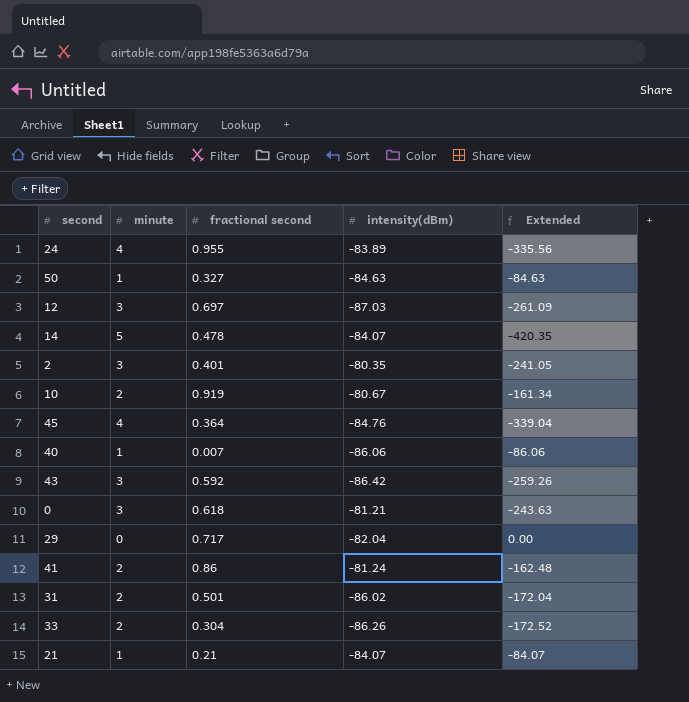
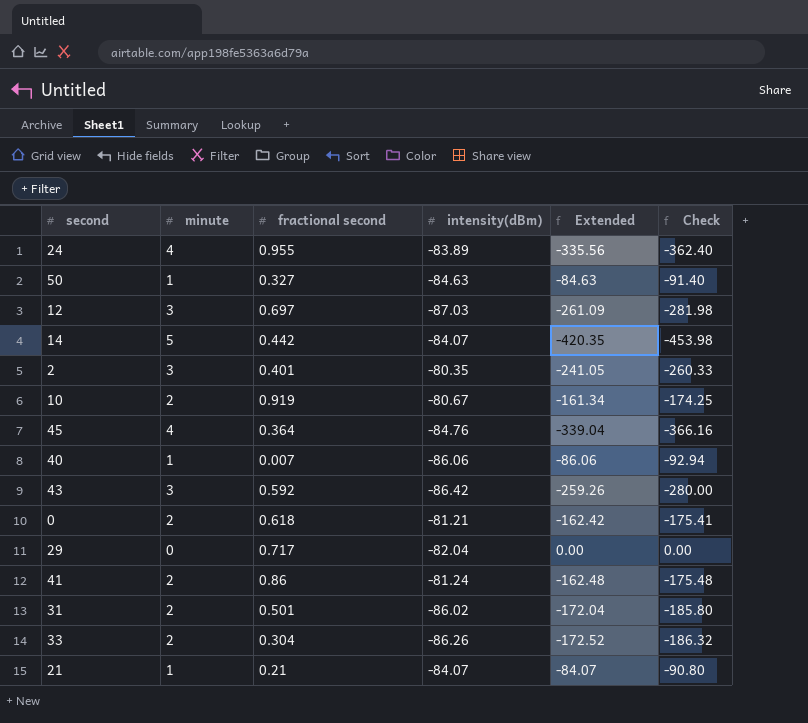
column Check | formula: none -> [Extended] * 1.08
14 | fractional second: 0.478 -> 0.442
0 | minute: 3 -> 2
0 | Extended: -243.63 -> -162.42

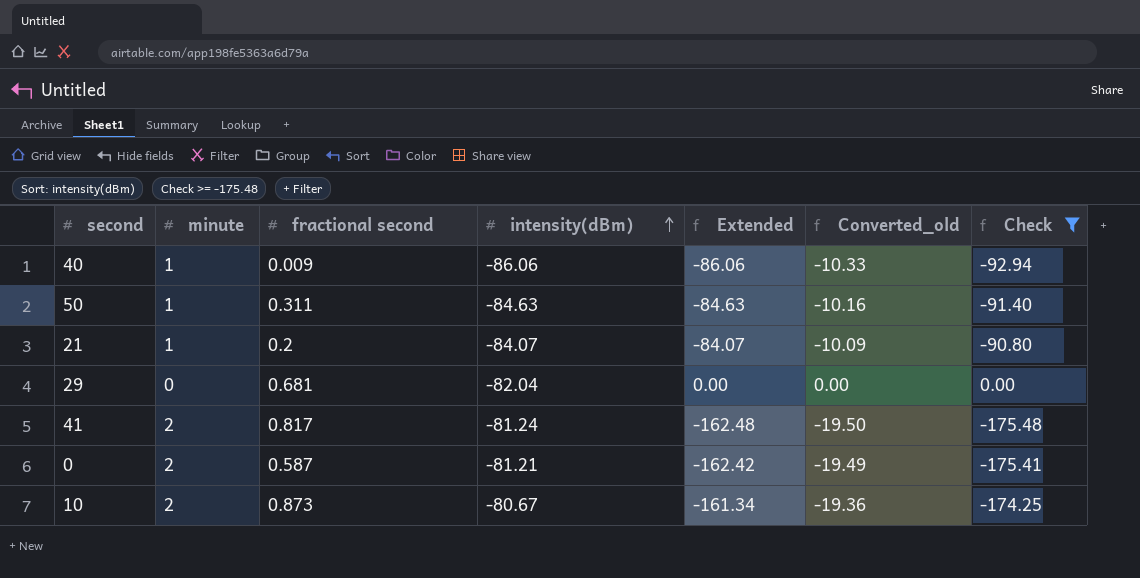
filter: none -> Check >= -175.48
row order: none -> intensity(dBm) ascending
column Converted_old | formula: none -> [Extended] * 0.12
40 | fractional second: 0.007 -> 0.009
50 | fractional second: 0.327 -> 0.311
21 | fractional second: 0.21 -> 0.2
29 | fractional second: 0.717 -> 0.681
41 | fractional second: 0.86 -> 0.817
0 | fractional second: 0.618 -> 0.587
10 | fractional second: 0.919 -> 0.873

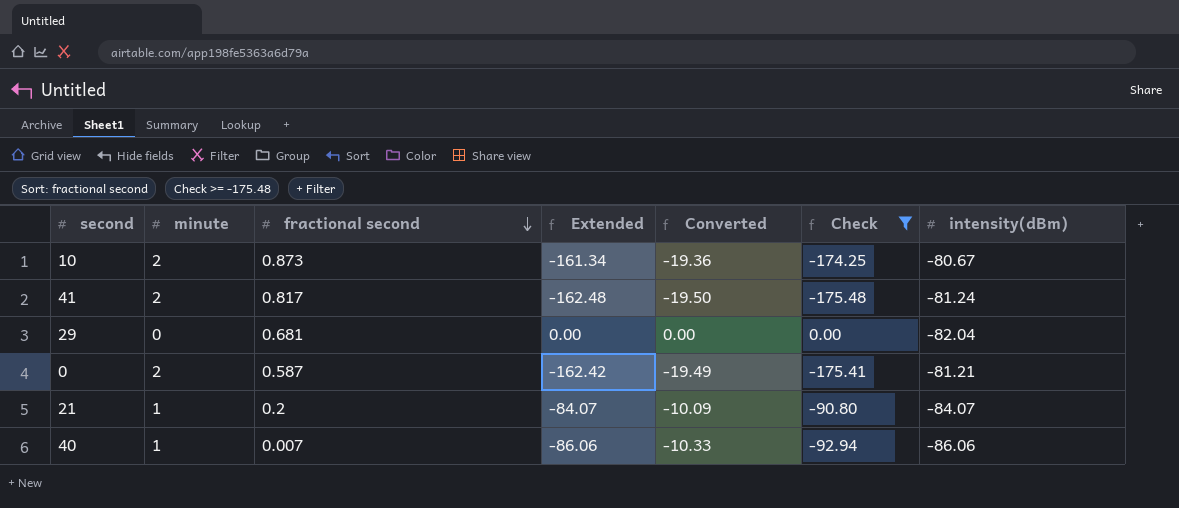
row order: intensity(dBm) ascending -> fractional second descending
column name: Converted_old -> Converted
column intensity(dBm) | position: 4 -> 7
row 50: 1 | 0.311 | -84.63 | -84.63 | -10.16 | -91.40 -> none
40 | fractional second: 0.009 -> 0.007

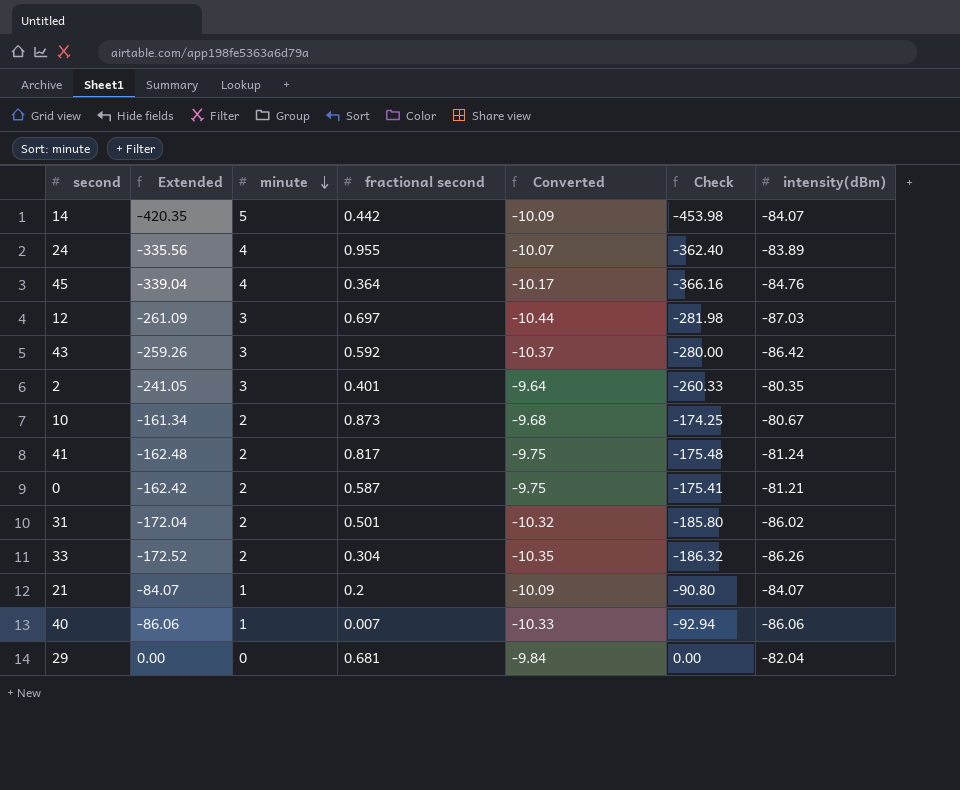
filter: Check >= -175.48 -> none
row order: fractional second descending -> minute descending
column Extended | position: 4 -> 2
column Converted | formula: [Extended] * 0.12 -> [intensity(dBm)] * 0.12

